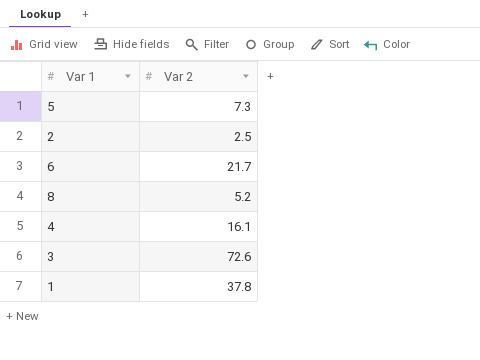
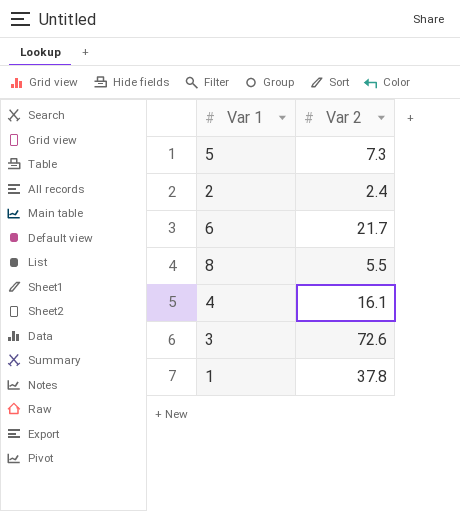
2 | Var 2: 2.5 -> 2.4
8 | Var 2: 5.2 -> 5.5

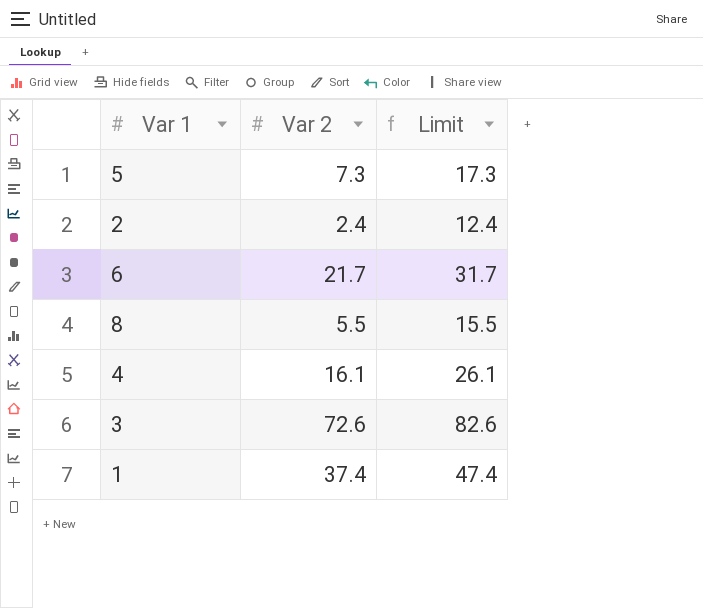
column Limit | formula: none -> [Var 2] + 10
1 | Var 2: 37.8 -> 37.4

